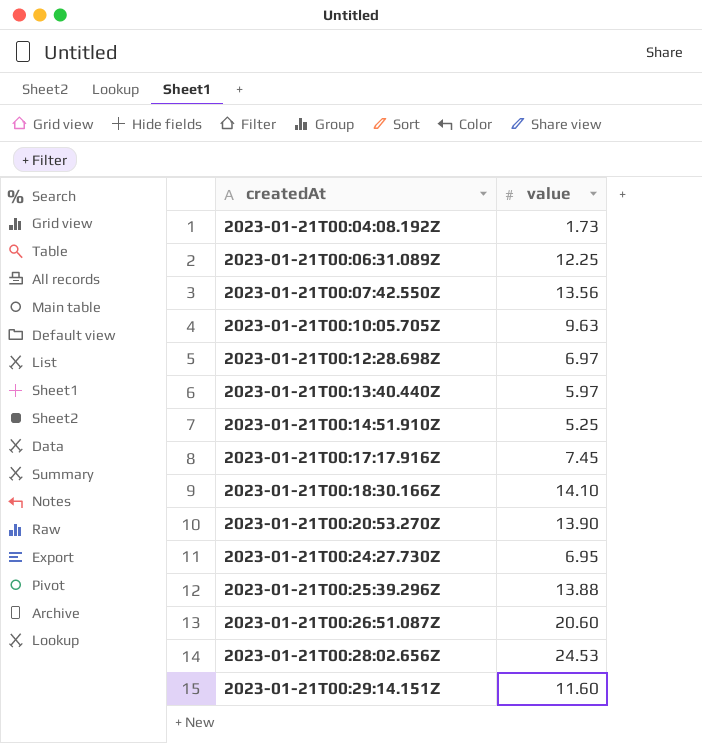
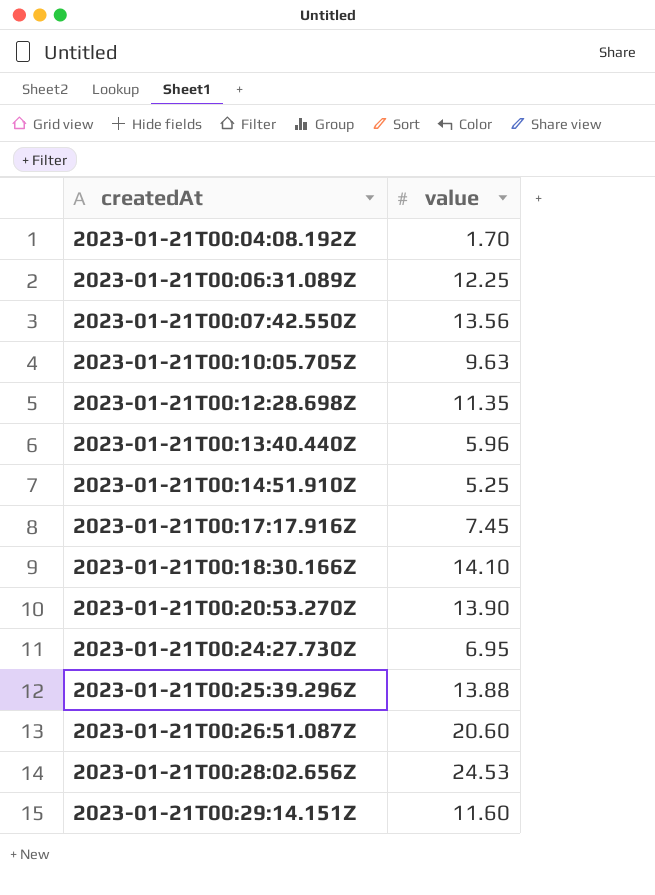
2023-01-21T00:04:08.192Z | value: 1.73 -> 1.70
2023-01-21T00:12:28.698Z | value: 6.97 -> 11.35
2023-01-21T00:13:40.440Z | value: 5.97 -> 5.96

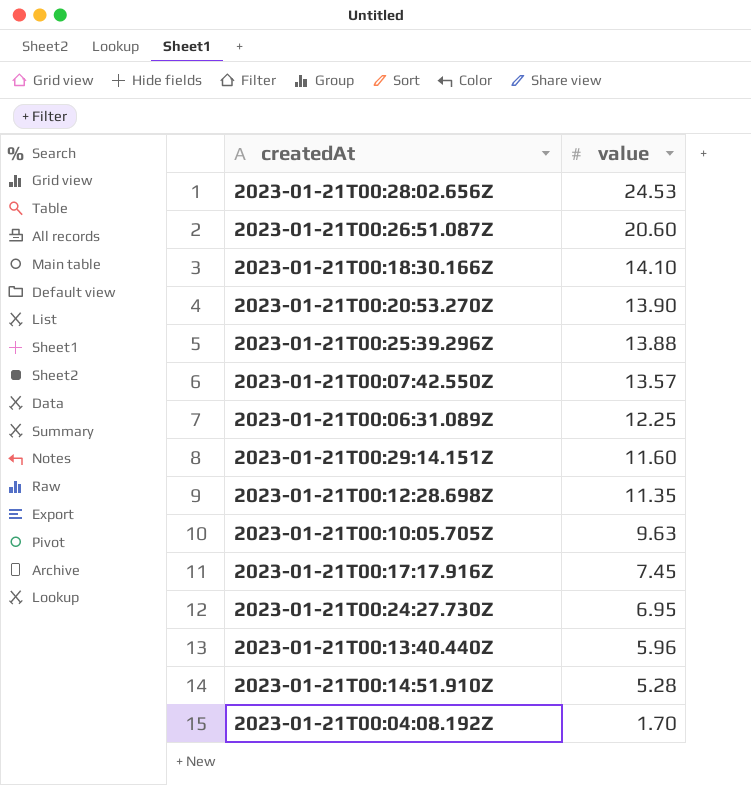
row order: createdAt ascending -> value descending
2023-01-21T00:07:42.550Z | value: 13.56 -> 13.57
2023-01-21T00:14:51.910Z | value: 5.25 -> 5.28

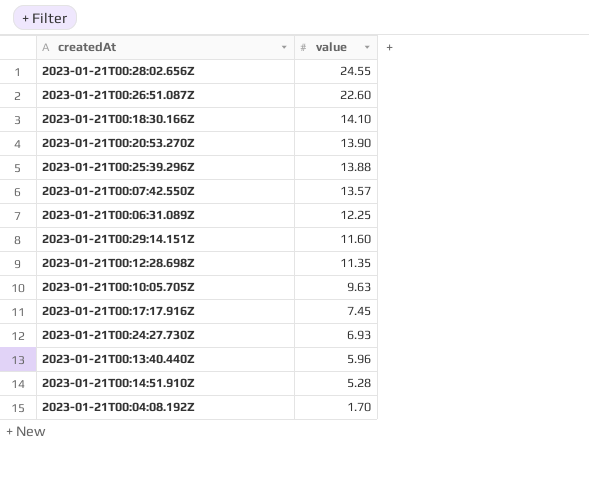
2023-01-21T00:28:02.656Z | value: 24.53 -> 24.55
2023-01-21T00:26:51.087Z | value: 20.60 -> 22.60
2023-01-21T00:24:27.730Z | value: 6.95 -> 6.93

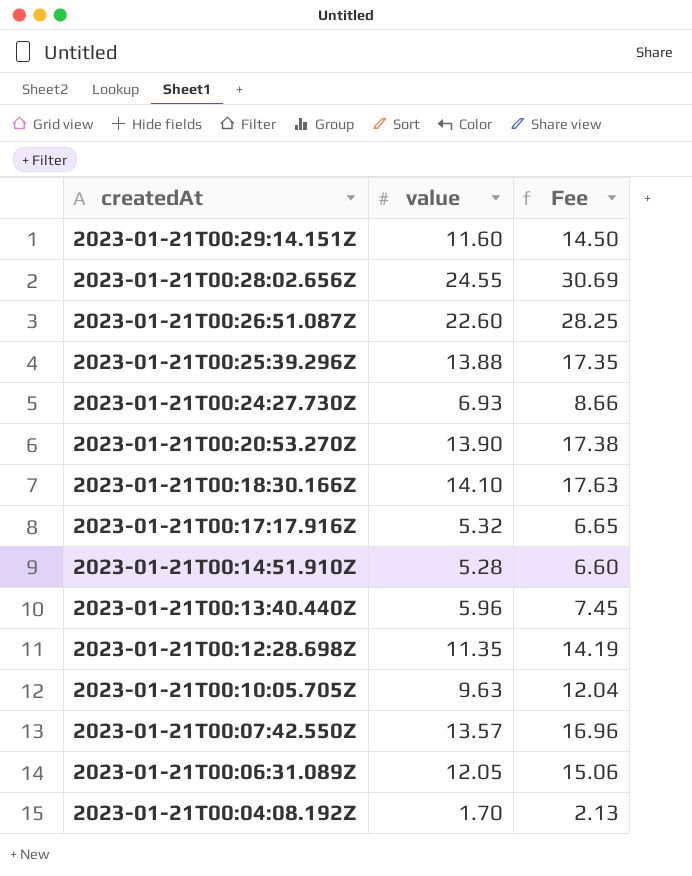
row order: value descending -> createdAt descending
column Fee | formula: none -> [value] * 1.25
2023-01-21T00:17:17.916Z | value: 7.45 -> 5.32
2023-01-21T00:06:31.089Z | value: 12.25 -> 12.05

